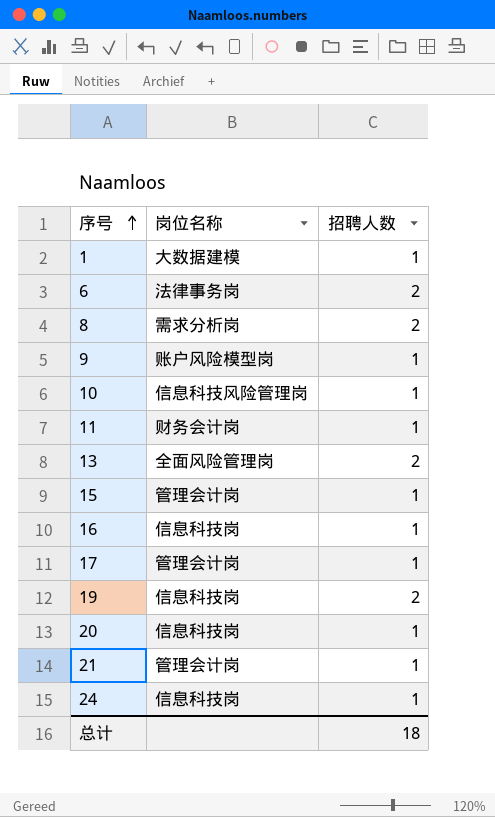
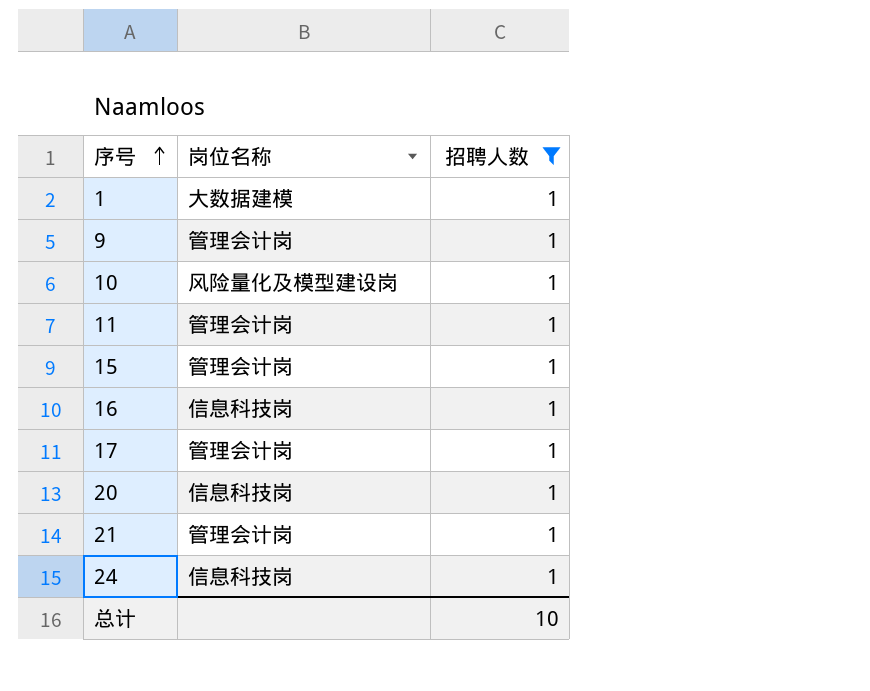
filter: none -> 招聘人数 = 1
9 | 岗位名称: 账户风险模型岗 -> 管理会计岗
10 | 岗位名称: 信息科技风险管理岗 -> 风险量化及模型建设岗
11 | 岗位名称: 财务会计岗 -> 管理会计岗
总计 | 招聘人数: 18 -> 10

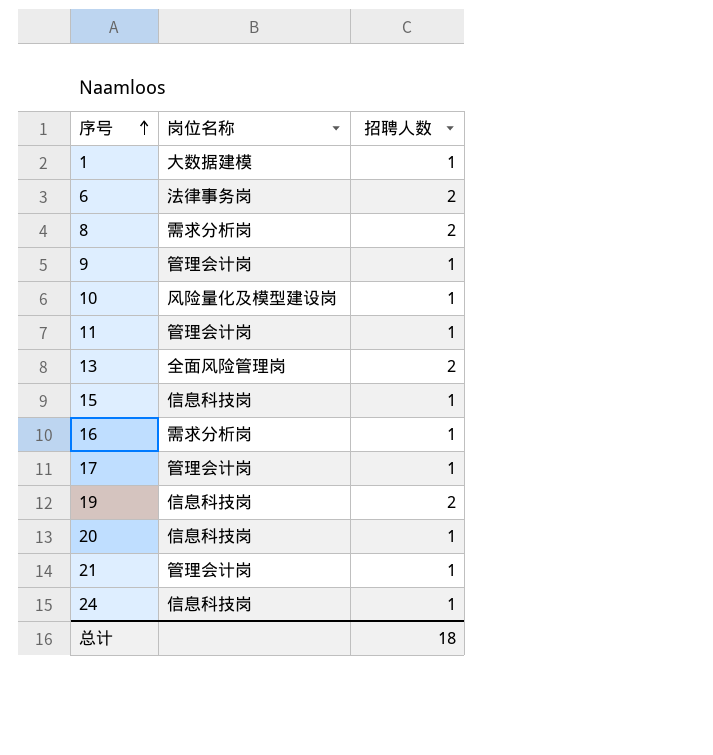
filter: 招聘人数 = 1 -> none
15 | 岗位名称: 管理会计岗 -> 信息科技岗
16 | 岗位名称: 信息科技岗 -> 需求分析岗
总计 | 招聘人数: 10 -> 18

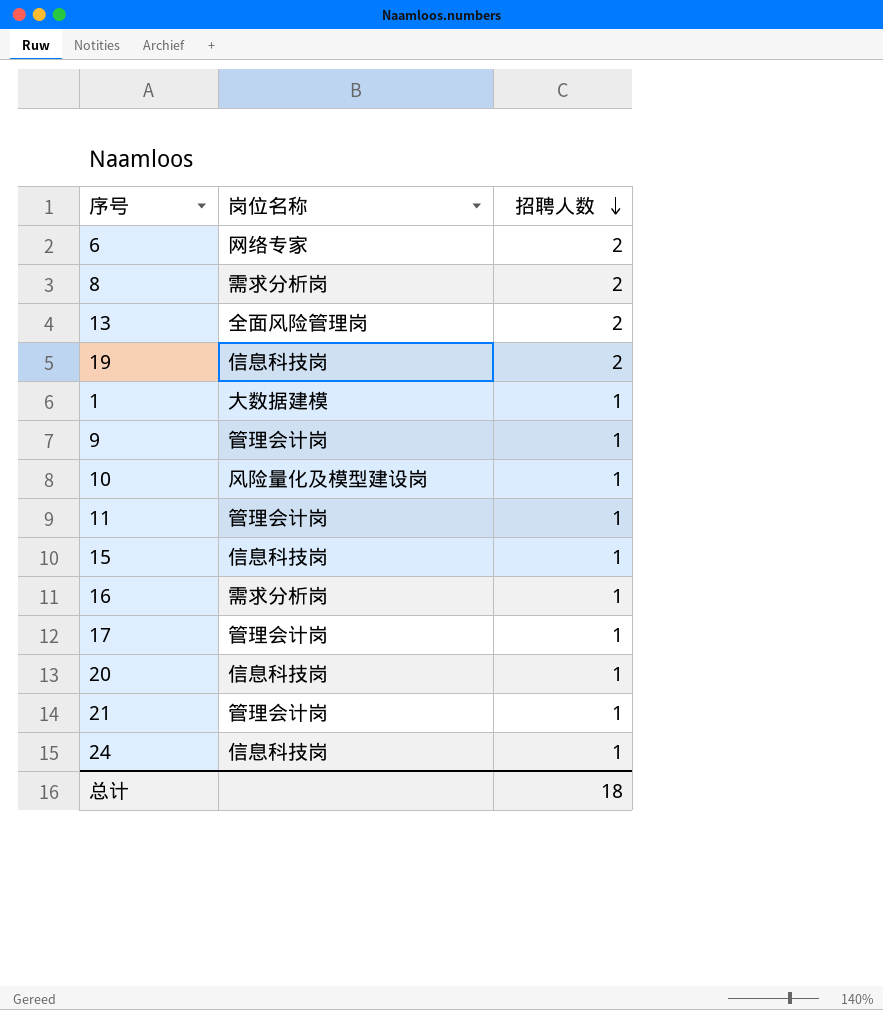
row order: 序号 ascending -> 招聘人数 descending
6 | 岗位名称: 法律事务岗 -> 网络专家

